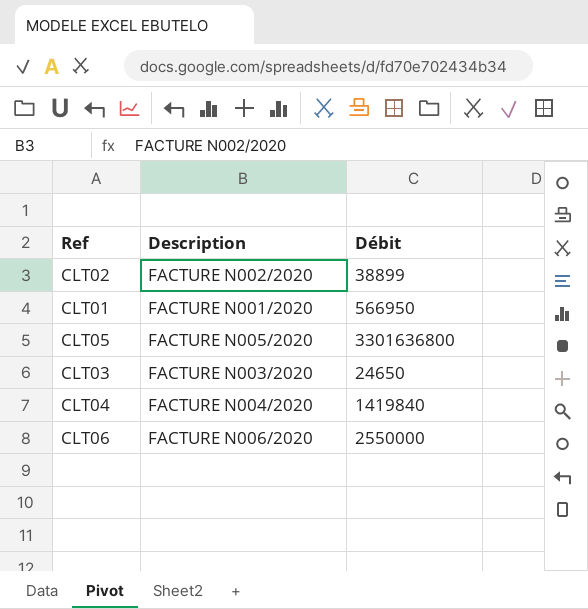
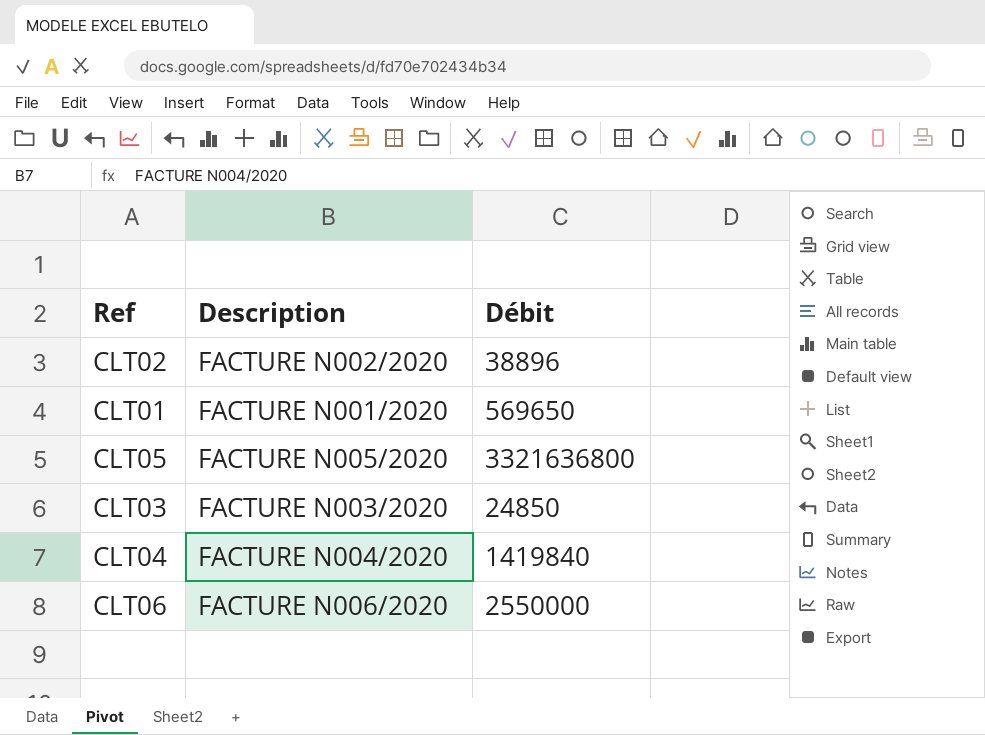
CLT02 | Débit: 38899 -> 38896
CLT01 | Débit: 566950 -> 569650
CLT05 | Débit: 3301636800 -> 3321636800
CLT03 | Débit: 24650 -> 24850

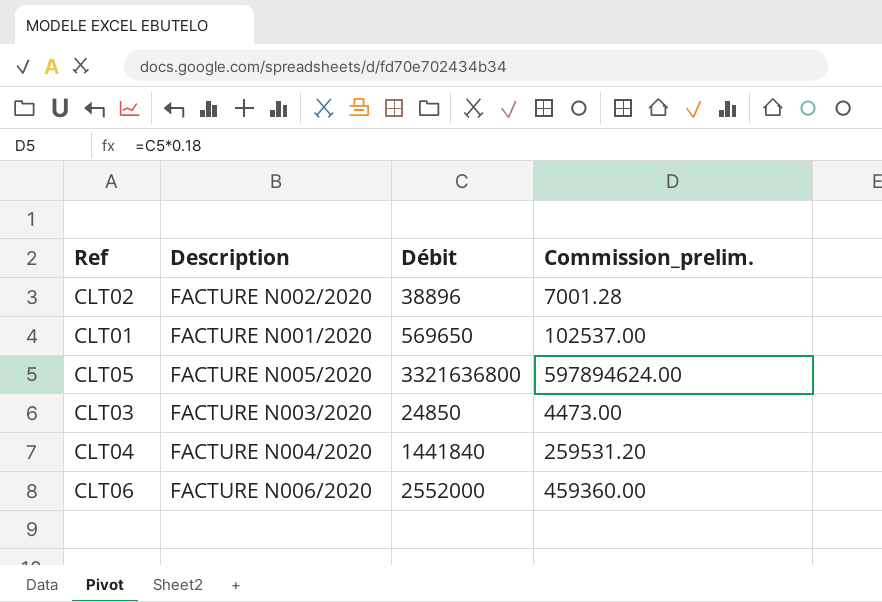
column Commission_prelim. | formula: none -> [Débit] * 0.18
CLT04 | Débit: 1419840 -> 1441840
CLT06 | Débit: 2550000 -> 2552000

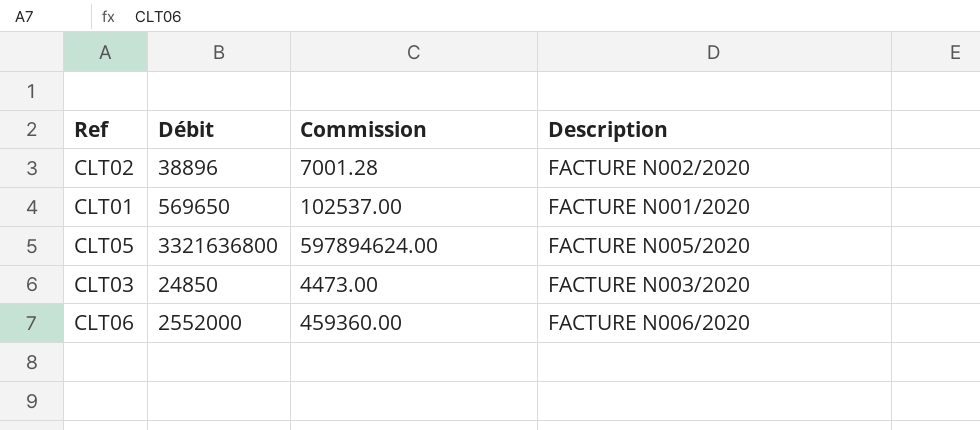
column name: Commission_prelim. -> Commission
column Description | position: 2 -> 4
row CLT04: FACTURE N004/2020 | 1441840 | 259531.20 -> none

